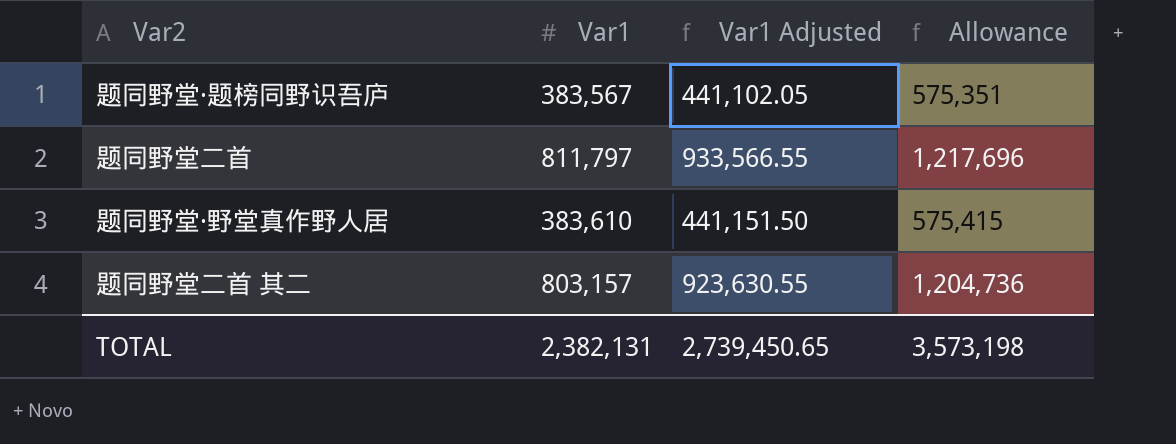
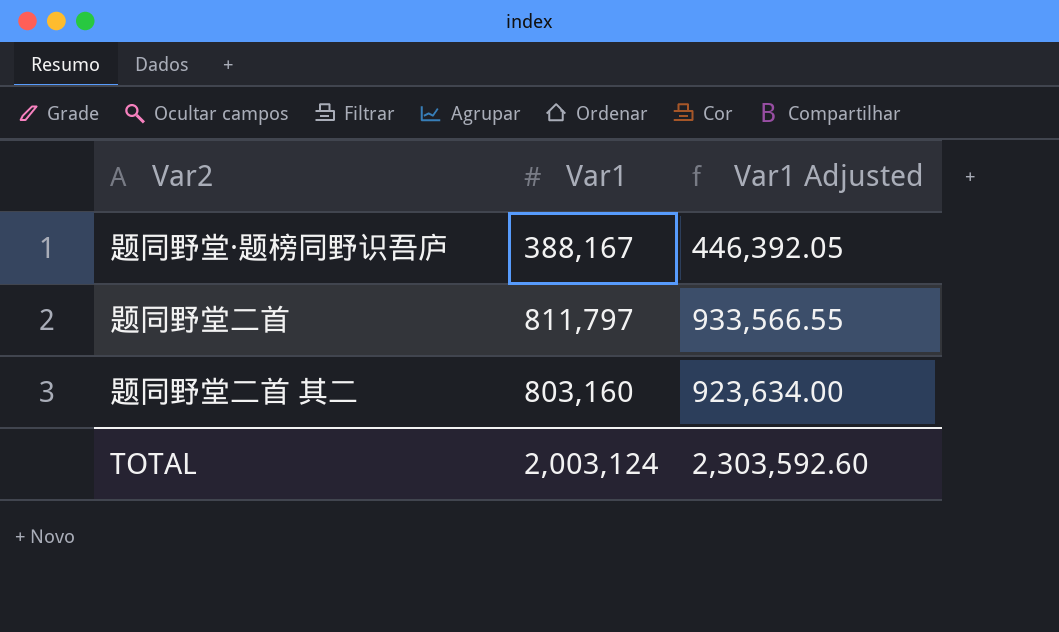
column Allowance | formula: [Var1] * 1.5 -> none
row 题同野堂·野堂真作野人居: 383,610 | 441,151.50 | 575,415 -> none
题同野堂·题榜同野识吾庐 | Var1: 383,567 -> 388,167
题同野堂·题榜同野识吾庐 | Var1 Adjusted: 441,102.05 -> 446,392.05
题同野堂二首 其二 | Var1: 803,157 -> 803,160
题同野堂二首 其二 | Var1 Adjusted: 923,630.55 -> 923,634.00
TOTAL | Var1: 2,382,131 -> 2,003,124
TOTAL | Var1 Adjusted: 2,739,450.65 -> 2,303,592.60

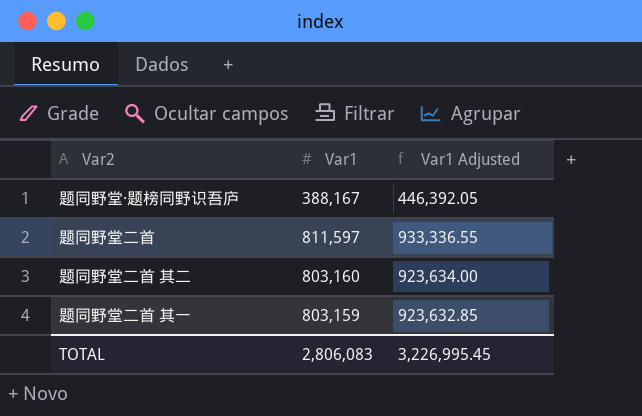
题同野堂二首 | Var1: 811,797 -> 811,597
题同野堂二首 | Var1 Adjusted: 933,566.55 -> 933,336.55
row 题同野堂二首 其一: none -> 803,159 | 923,632.85
TOTAL | Var1: 2,003,124 -> 2,806,083
TOTAL | Var1 Adjusted: 2,303,592.60 -> 3,226,995.45

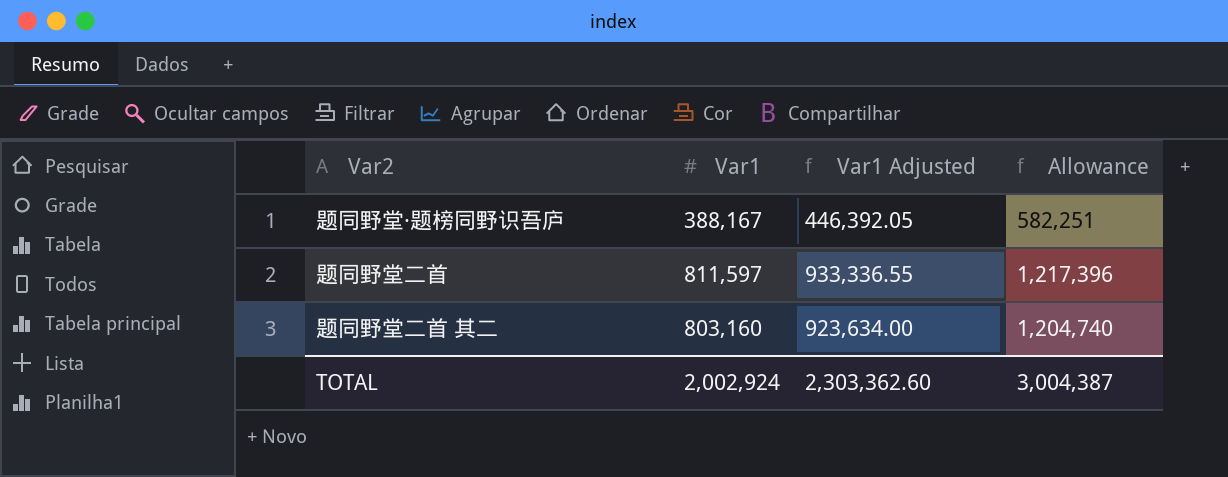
column Allowance | formula: none -> [Var1] * 1.5
row 题同野堂二首 其一: 803,159 | 923,632.85 -> none
TOTAL | Var1: 2,806,083 -> 2,002,924
TOTAL | Var1 Adjusted: 3,226,995.45 -> 2,303,362.60

